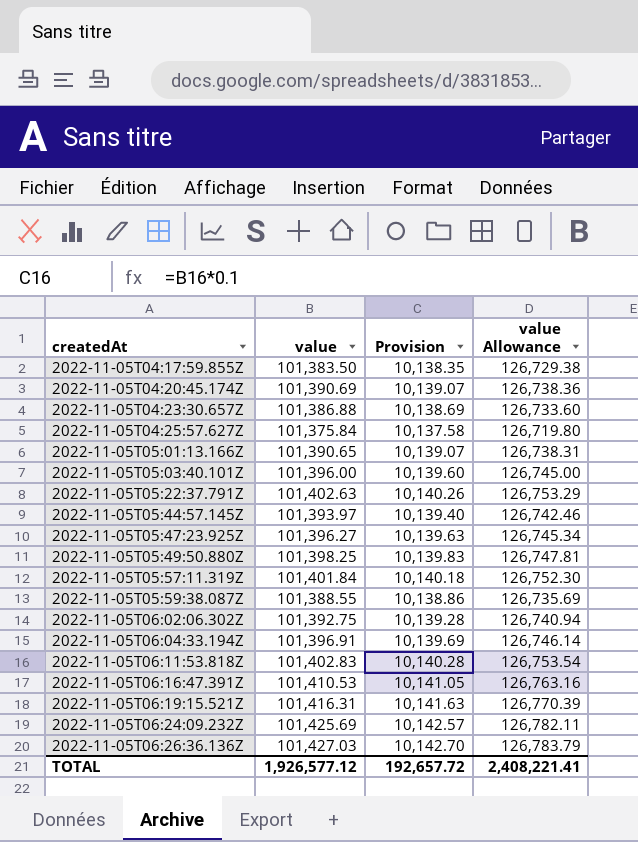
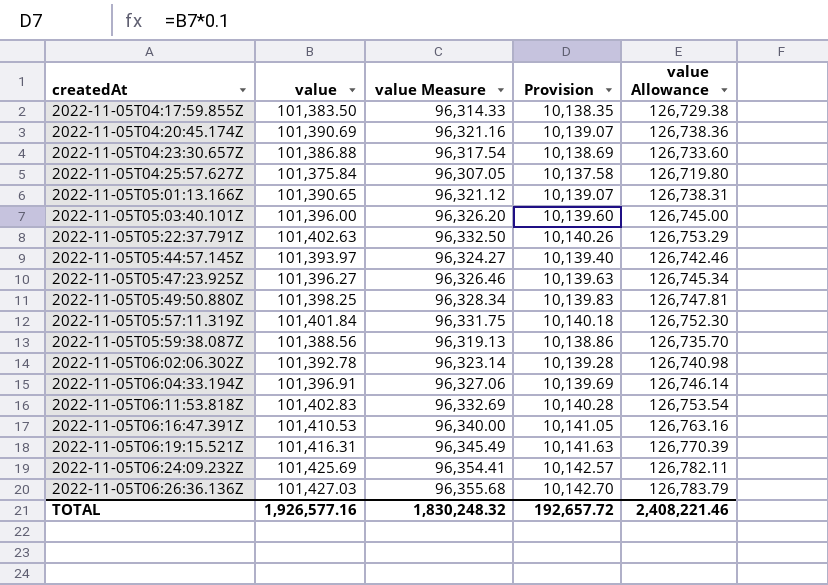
column value Measure | formula: none -> [value] * 0.95
2022-11-05T05:59:38.087Z | value: 101,388.55 -> 101,388.56
2022-11-05T05:59:38.087Z | value Allowance: 126,735.69 -> 126,735.70
2022-11-05T06:02:06.302Z | value: 101,392.75 -> 101,392.78
2022-11-05T06:02:06.302Z | value Allowance: 126,740.94 -> 126,740.98
TOTAL | value: 1,926,577.12 -> 1,926,577.16
TOTAL | value Allowance: 2,408,221.41 -> 2,408,221.46

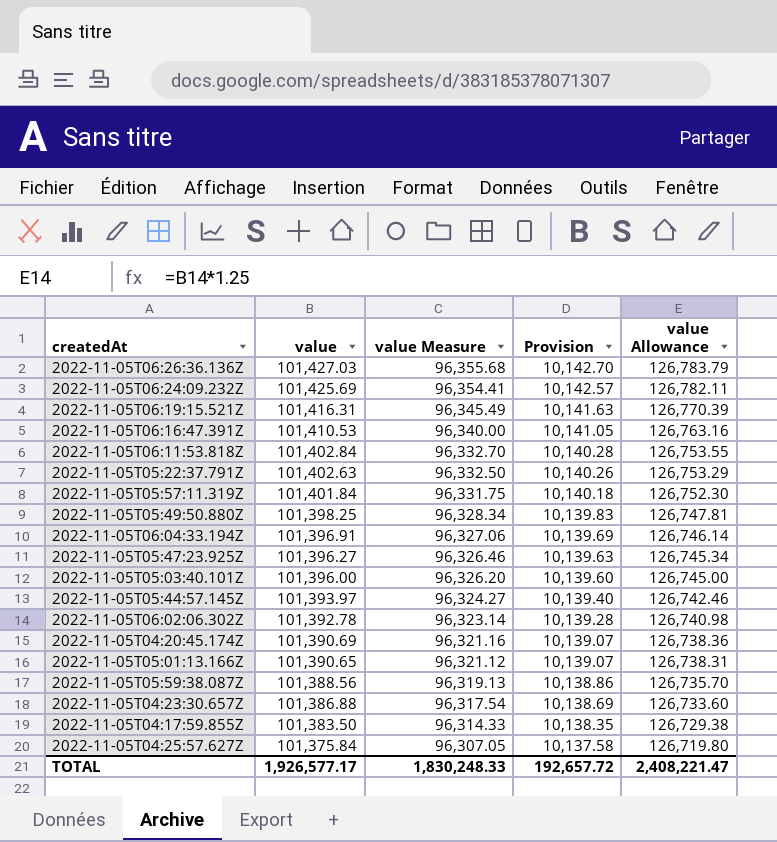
row order: createdAt ascending -> value descending
2022-11-05T06:11:53.818Z | value: 101,402.83 -> 101,402.84
2022-11-05T06:11:53.818Z | value Measure: 96,332.69 -> 96,332.70
2022-11-05T06:11:53.818Z | value Allowance: 126,753.54 -> 126,753.55
TOTAL | value: 1,926,577.16 -> 1,926,577.17
TOTAL | value Measure: 1,830,248.32 -> 1,830,248.33
TOTAL | value Allowance: 2,408,221.46 -> 2,408,221.47

